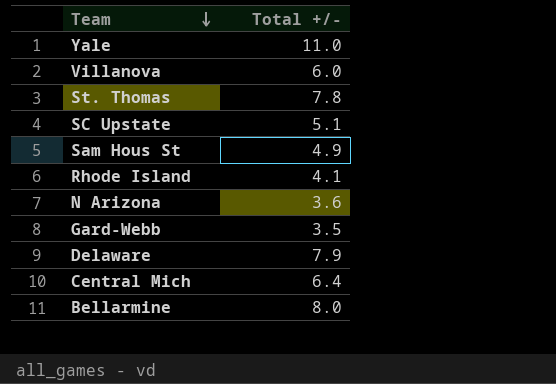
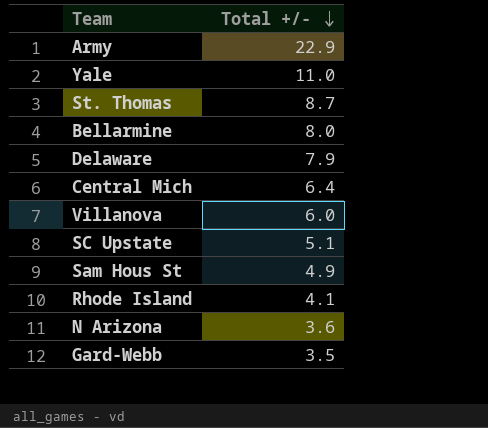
row order: Team descending -> Total +/- descending
row Army: none -> 22.9
St. Thomas | Total +/-: 7.8 -> 8.7

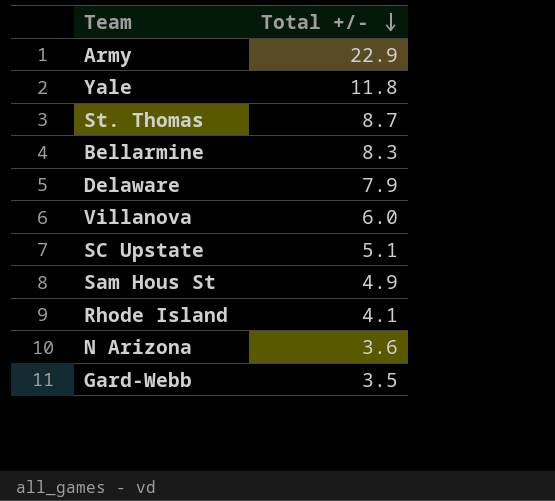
row Central Mich: 6.4 -> none
Yale | Total +/-: 11.0 -> 11.8
Bellarmine | Total +/-: 8.0 -> 8.3

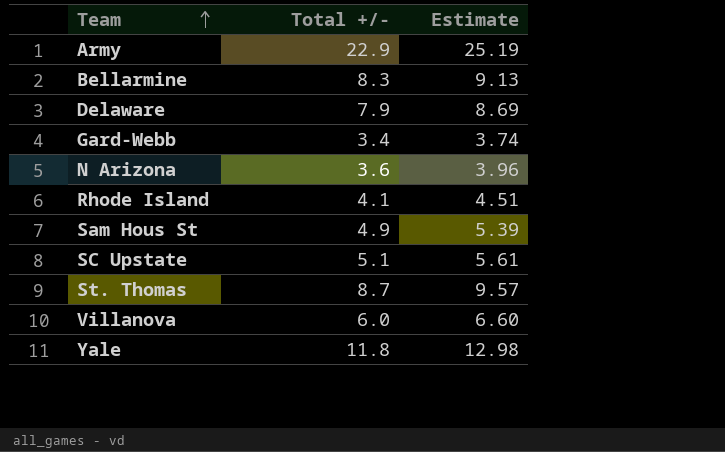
row order: Total +/- descending -> Team ascending
column Estimate | formula: none -> [Total +/-] * 1.1
Gard-Webb | Total +/-: 3.5 -> 3.4

